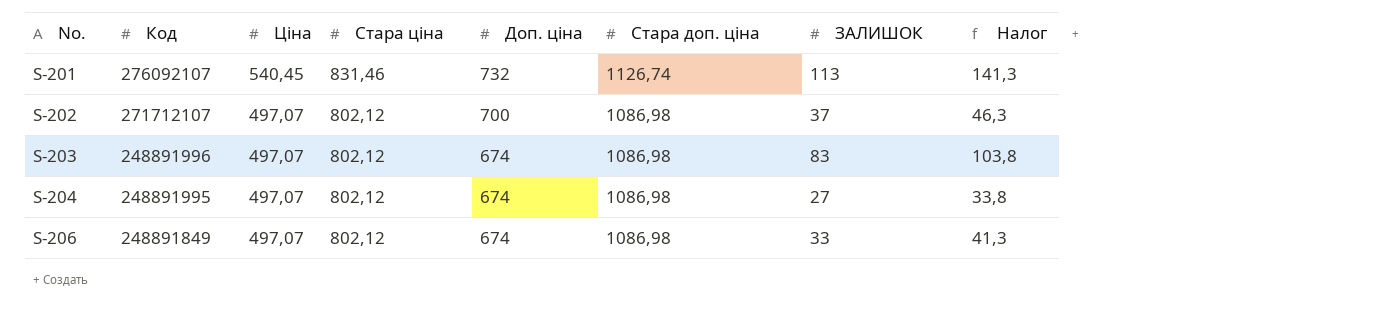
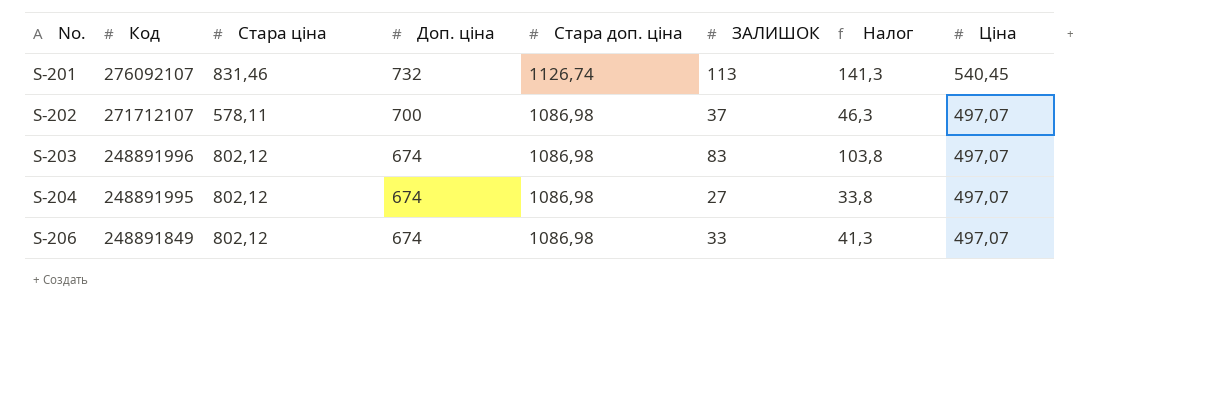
column Ціна | position: 3 -> 8
S-202 | Стара ціна: 802,12 -> 578,11

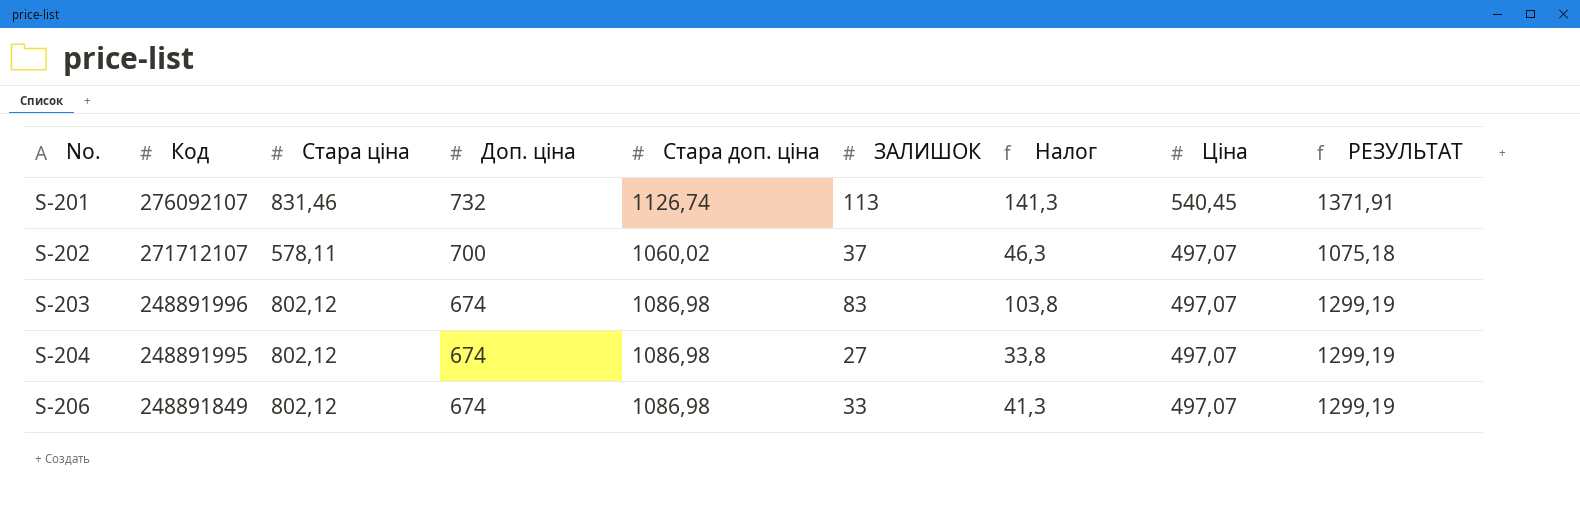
column РЕЗУЛЬТАТ | formula: none -> [Стара ціна] + [Ціна]
S-202 | Стара доп. ціна: 1086,98 -> 1060,02

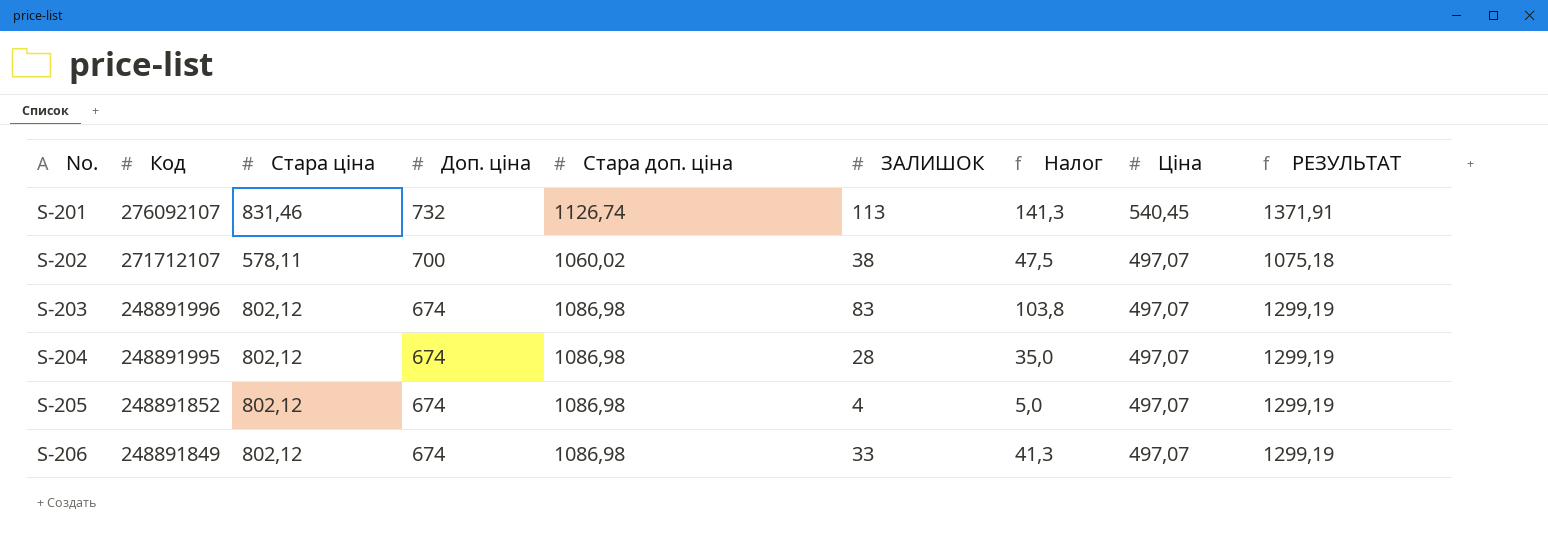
S-202 | ЗАЛИШОК: 37 -> 38
S-202 | Налог: 46,3 -> 47,5
S-204 | ЗАЛИШОК: 27 -> 28
S-204 | Налог: 33,8 -> 35,0
row S-205: none -> 248891852 | 802,12 | 674 | 1086,98 | 4 | 5,0 | 497,07 | 1299,19

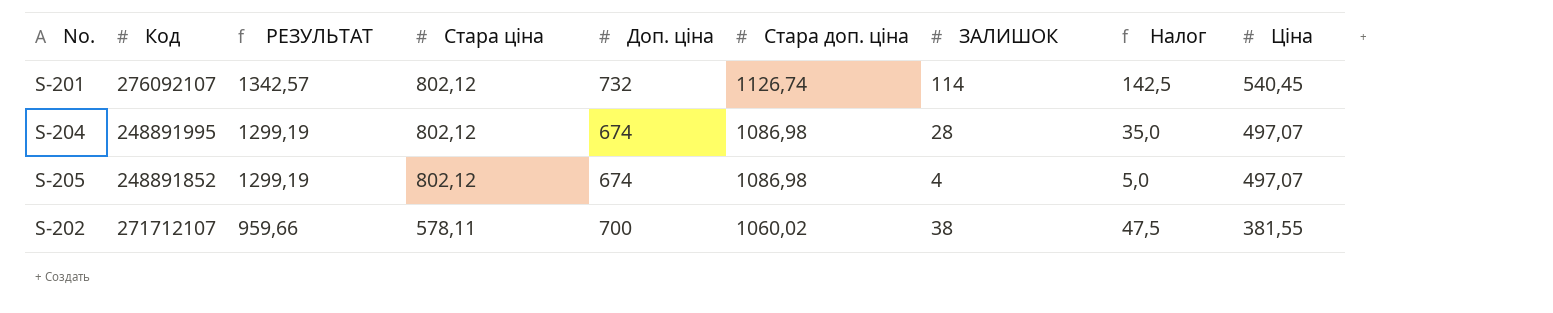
row order: No. ascending -> РЕЗУЛЬТАТ descending
column РЕЗУЛЬТАТ | position: 9 -> 3
row S-203: 248891996 | 802,12 | 674 | 1086,98 | 83 | 103,8 | 497,07 | 1299,19 -> none
row S-206: 248891849 | 802,12 | 674 | 1086,98 | 33 | 41,3 | 497,07 | 1299,19 -> none
S-201 | РЕЗУЛЬТАТ: 1371,91 -> 1342,57
S-201 | Стара ціна: 831,46 -> 802,12
S-201 | ЗАЛИШОК: 113 -> 114
S-201 | Налог: 141,3 -> 142,5
S-202 | РЕЗУЛЬТАТ: 1075,18 -> 959,66
S-202 | Ціна: 497,07 -> 381,55

